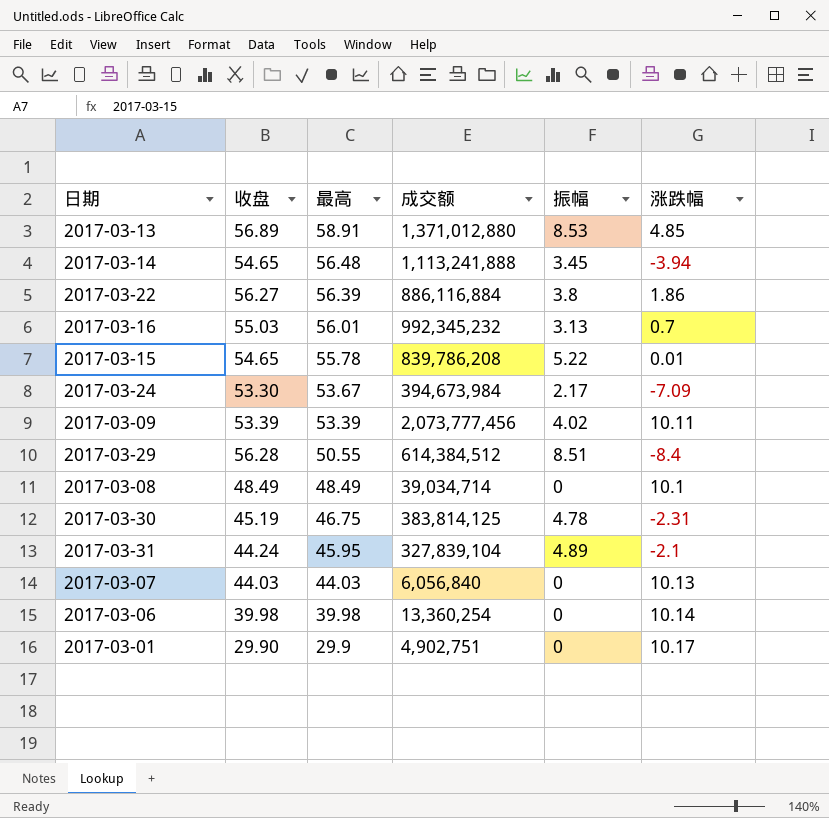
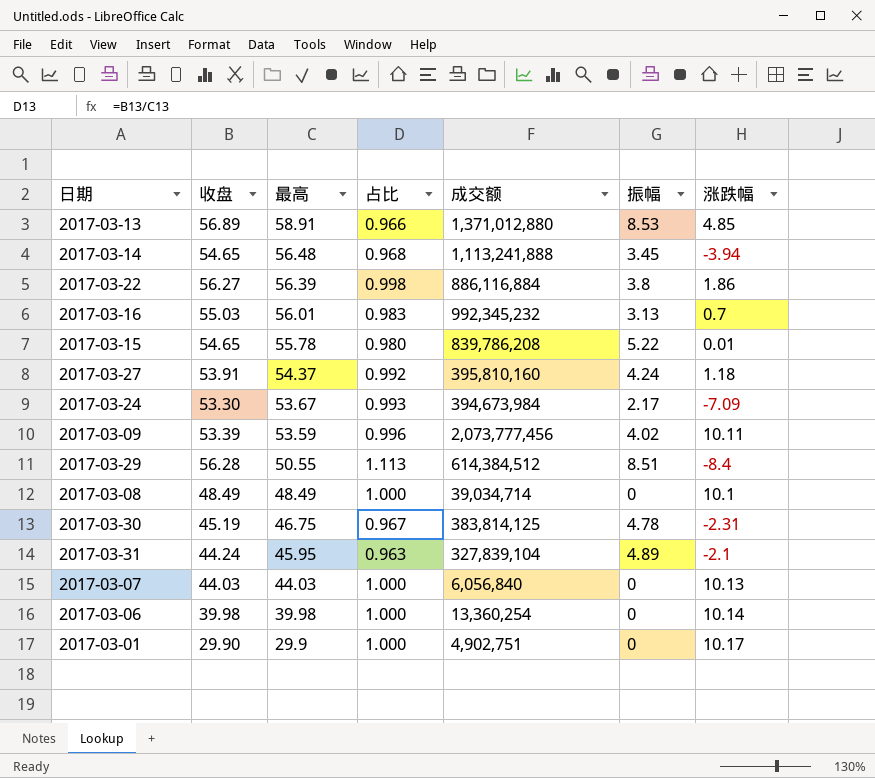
column 占比 | formula: none -> [收盘] / [最高]
row 2017-03-27: none -> 53.91 | 54.37 | 0.992 | 395,810,160 | 4.24 | 1.18
2017-03-09 | 最高: 53.39 -> 53.59

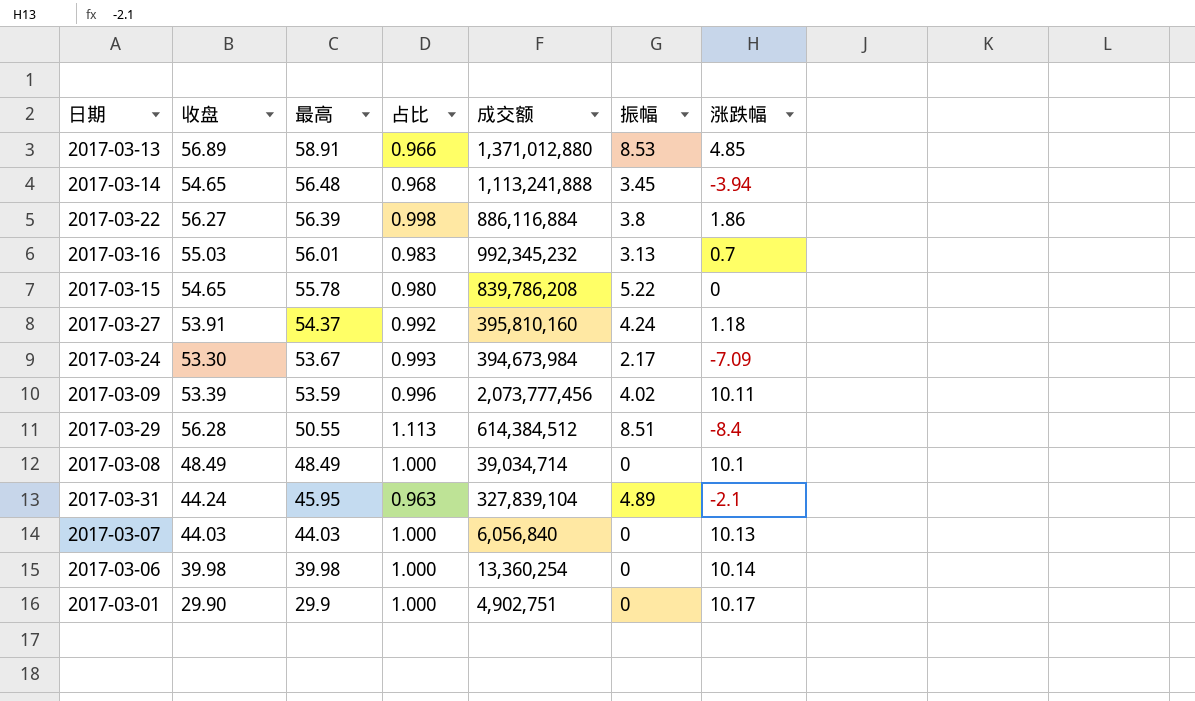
row 2017-03-30: 45.19 | 46.75 | 0.967 | 383,814,125 | 4.78 | -2.31 -> none
2017-03-15 | 涨跌幅: 0.01 -> 0

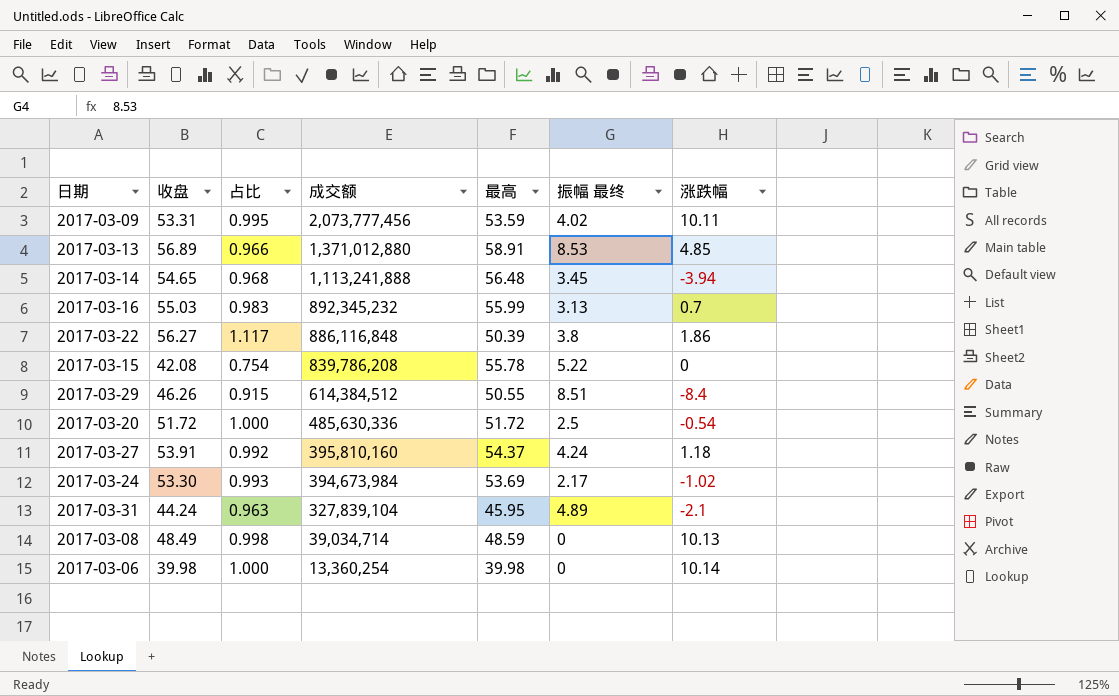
row order: 最高 descending -> 成交额 descending
column 最高 | position: 3 -> 5
column name: 振幅 -> 振幅 最终
row 2017-03-07: 44.03 | 44.03 | 1.000 | 6,056,840 | 0 | 10.13 -> none
row 2017-03-01: 29.90 | 29.9 | 1.000 | 4,902,751 | 0 | 10.17 -> none
2017-03-09 | 收盘: 53.39 -> 53.31
2017-03-09 | 占比: 0.996 -> 0.995
2017-03-16 | 成交额: 992,345,232 -> 892,345,232
2017-03-16 | 最高: 56.01 -> 55.99
2017-03-22 | 占比: 0.998 -> 1.117
2017-03-22 | 成交额: 886,116,884 -> 886,116,848
2017-03-22 | 最高: 56.39 -> 50.39
2017-03-15 | 收盘: 54.65 -> 42.08
2017-03-15 | 占比: 0.980 -> 0.754
2017-03-29 | 收盘: 56.28 -> 46.26
2017-03-29 | 占比: 1.113 -> 0.915
row 2017-03-20: none -> 51.72 | 1.000 | 485,630,336 | 51.72 | 2.5 | -0.54
2017-03-24 | 最高: 53.67 -> 53.69
2017-03-24 | 涨跌幅: -7.09 -> -1.02
2017-03-08 | 占比: 1.000 -> 0.998
2017-03-08 | 最高: 48.49 -> 48.59
2017-03-08 | 涨跌幅: 10.1 -> 10.13

